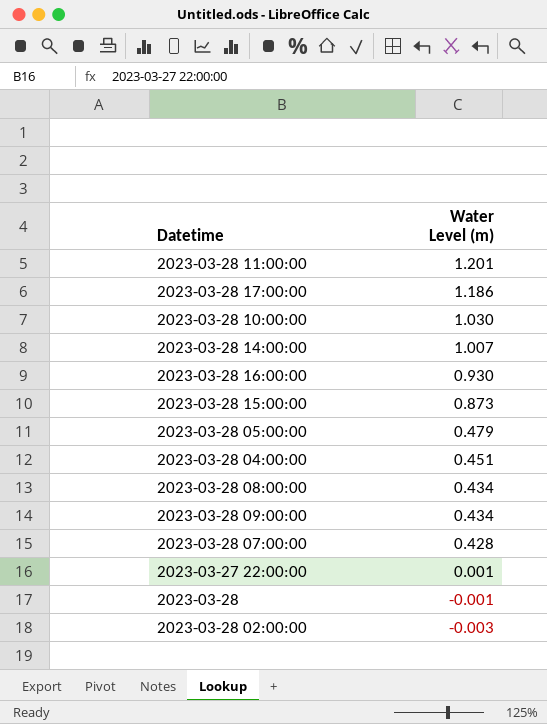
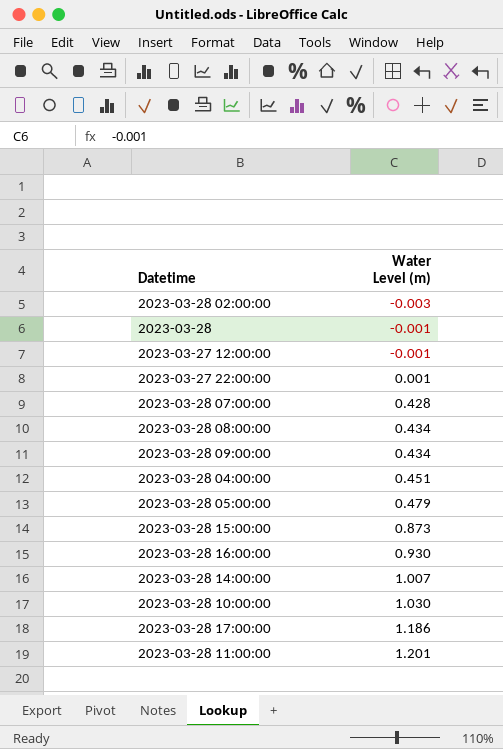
row order: Water Level (m) descending -> Water Level (m) ascending
row 2023-03-27 12:00:00: none -> -0.001

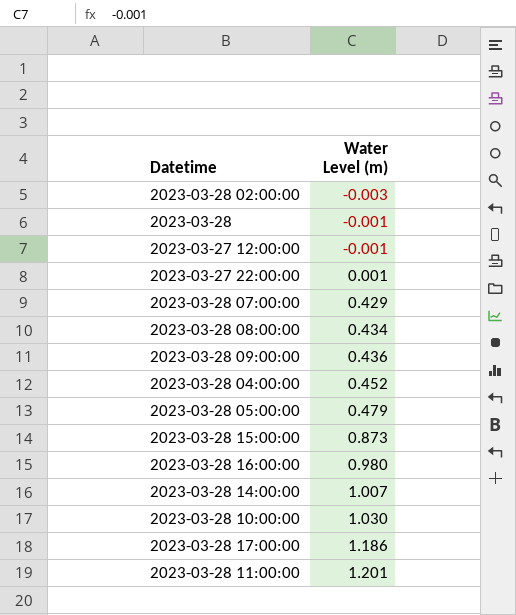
2023-03-28 07:00:00 | Water Level (m): 0.428 -> 0.429
2023-03-28 09:00:00 | Water Level (m): 0.434 -> 0.436
2023-03-28 04:00:00 | Water Level (m): 0.451 -> 0.452
2023-03-28 16:00:00 | Water Level (m): 0.930 -> 0.980

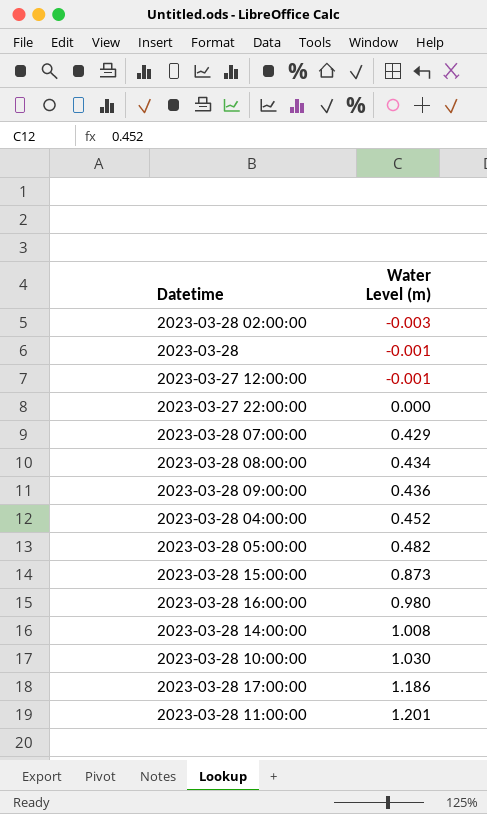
2023-03-27 22:00:00 | Water Level (m): 0.001 -> 0.000
2023-03-28 05:00:00 | Water Level (m): 0.479 -> 0.482
2023-03-28 14:00:00 | Water Level (m): 1.007 -> 1.008

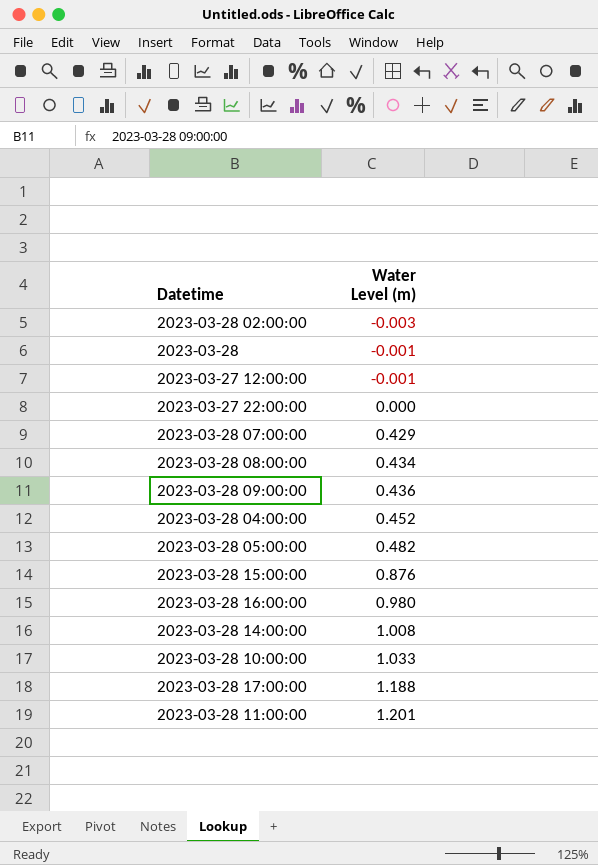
2023-03-28 15:00:00 | Water Level (m): 0.873 -> 0.876
2023-03-28 10:00:00 | Water Level (m): 1.030 -> 1.033
2023-03-28 17:00:00 | Water Level (m): 1.186 -> 1.188

